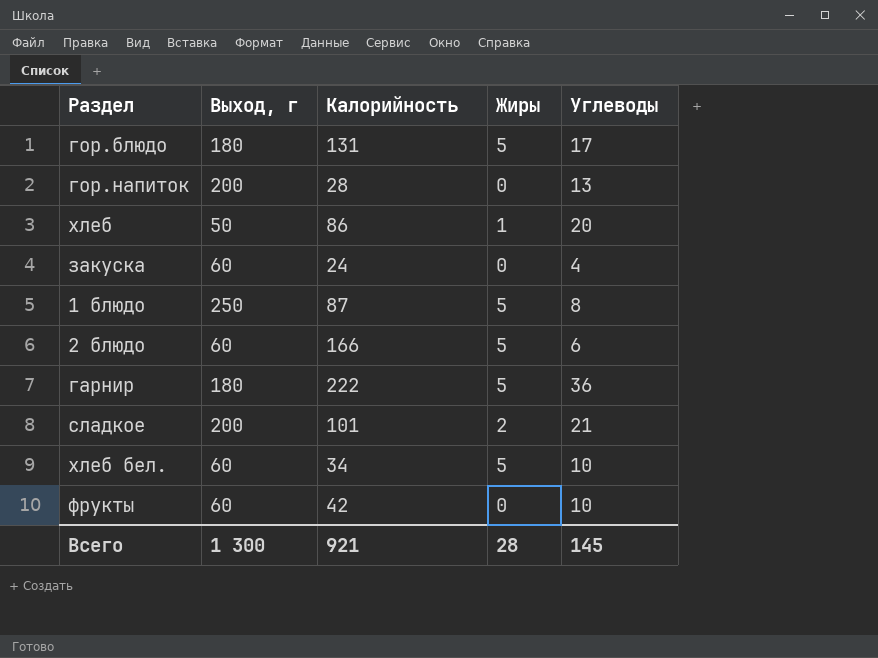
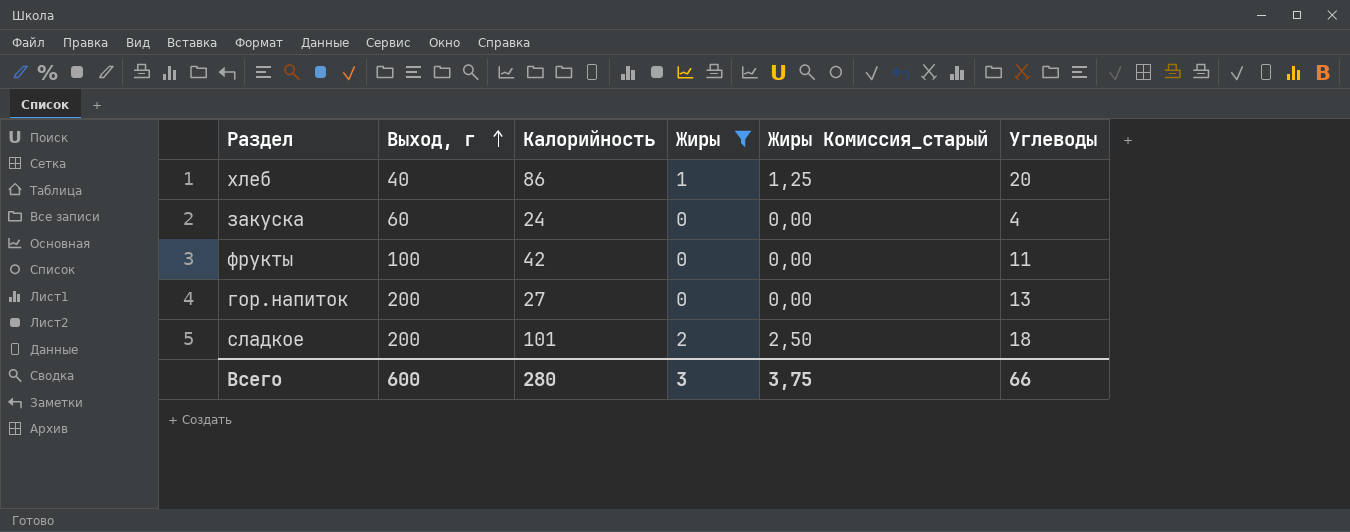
filter: none -> Жиры != 5
row order: none -> Выход, г ascending
column Жиры Комиссия_старый | formula: none -> [Жиры] * 1,25
хлеб | Выход, г: 50 -> 40
фрукты | Выход, г: 60 -> 100
фрукты | Углеводы: 10 -> 11
гор.напиток | Калорийность: 28 -> 27
сладкое | Углеводы: 21 -> 18
Всего | Выход, г: 1 300 -> 600
Всего | Калорийность: 921 -> 280
Всего | Жиры: 28 -> 3
Всего | Углеводы: 145 -> 66

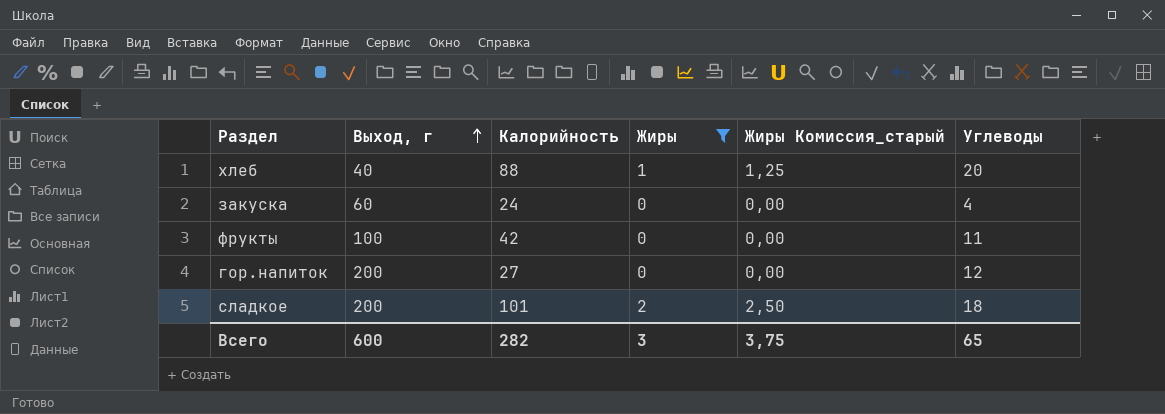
хлеб | Калорийность: 86 -> 88
гор.напиток | Углеводы: 13 -> 12
Всего | Калорийность: 280 -> 282
Всего | Углеводы: 66 -> 65

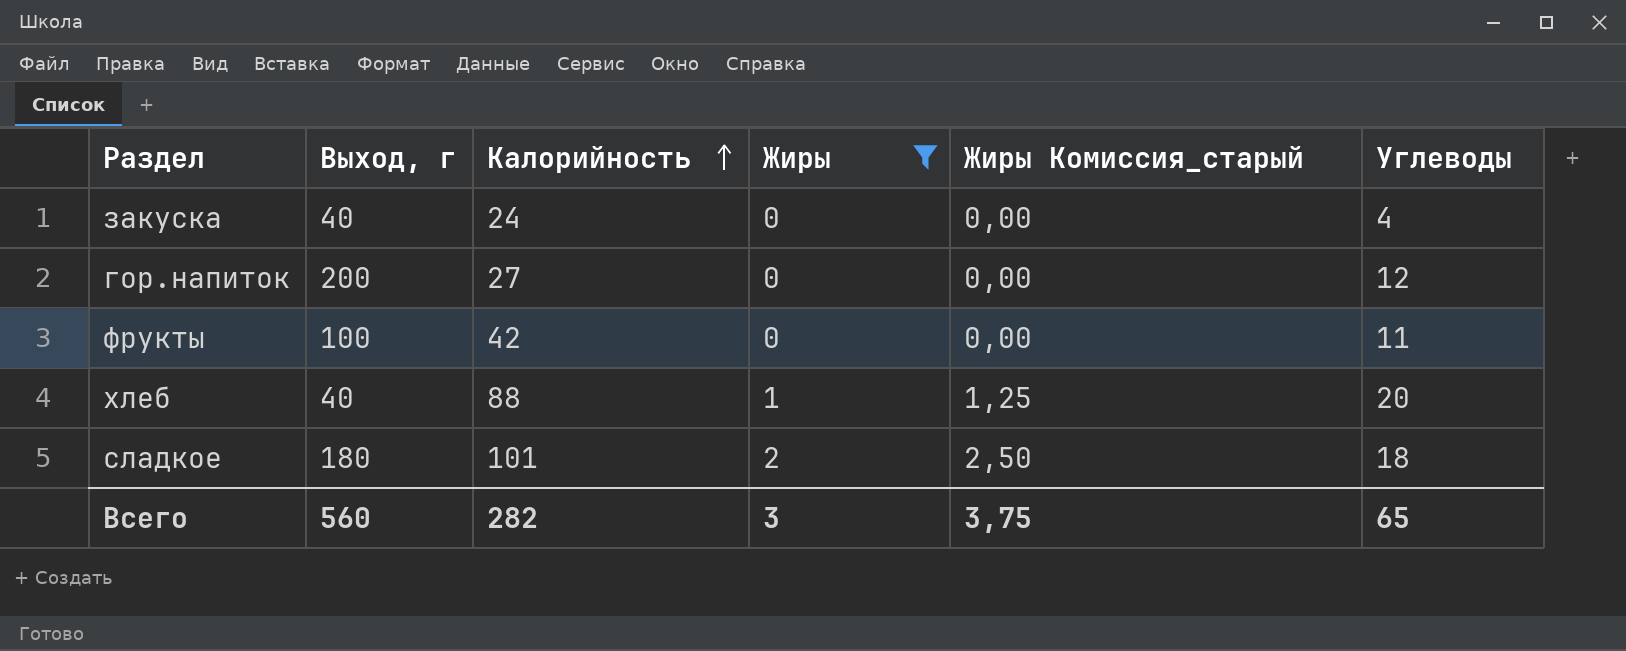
row order: Выход, г ascending -> Калорийность ascending
закуска | Выход, г: 60 -> 40
сладкое | Выход, г: 200 -> 180
Всего | Выход, г: 600 -> 560

